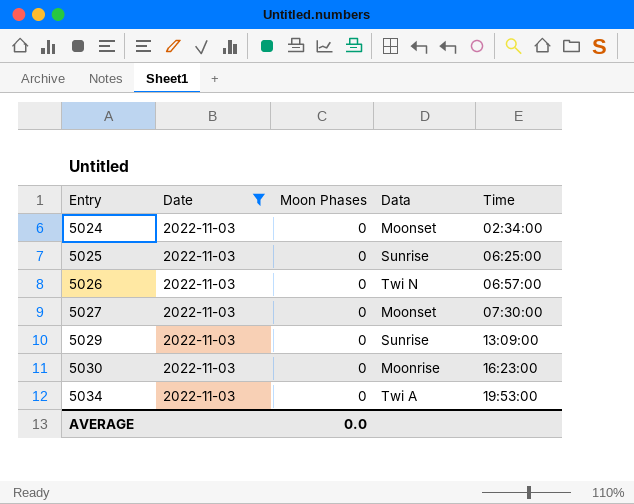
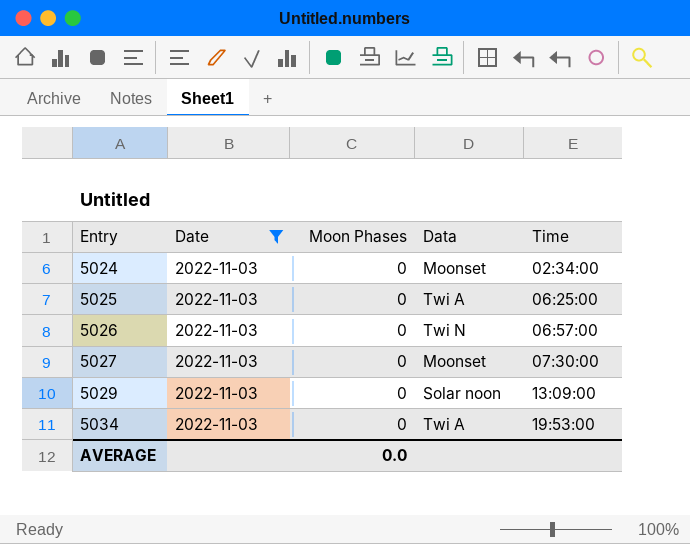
row 5030: 2022-11-03 | 0 | Moonrise | 16:23:00 -> none
5025 | Data: Sunrise -> Twi A
5029 | Data: Sunrise -> Solar noon

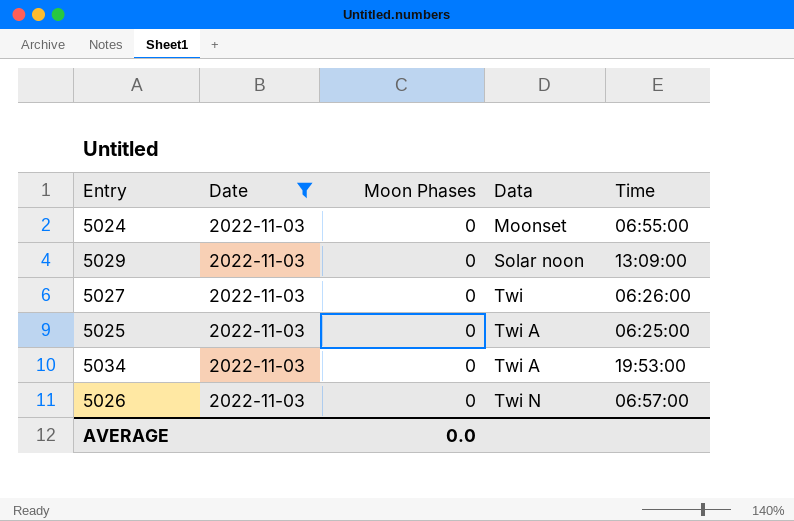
row order: Entry ascending -> Data ascending
5024 | Time: 02:34:00 -> 06:55:00
5027 | Data: Moonset -> Twi
5027 | Time: 07:30:00 -> 06:26:00

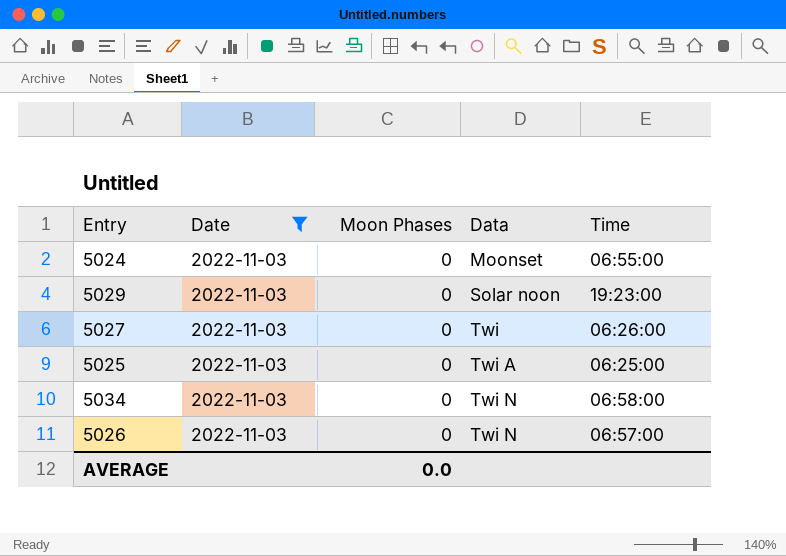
5029 | Time: 13:09:00 -> 19:23:00
5034 | Data: Twi A -> Twi N
5034 | Time: 19:53:00 -> 06:58:00

